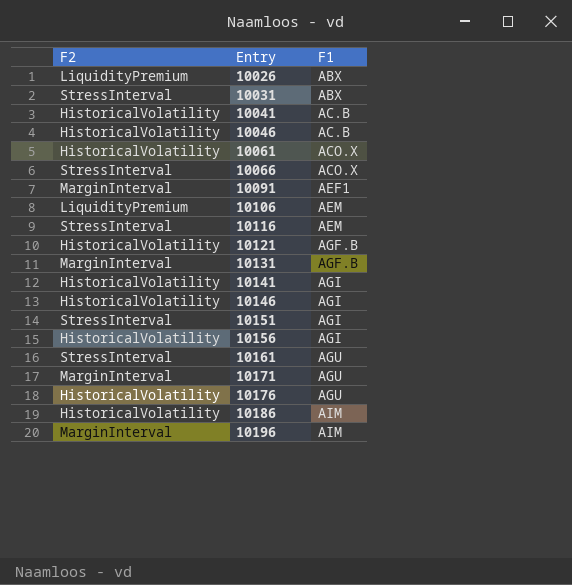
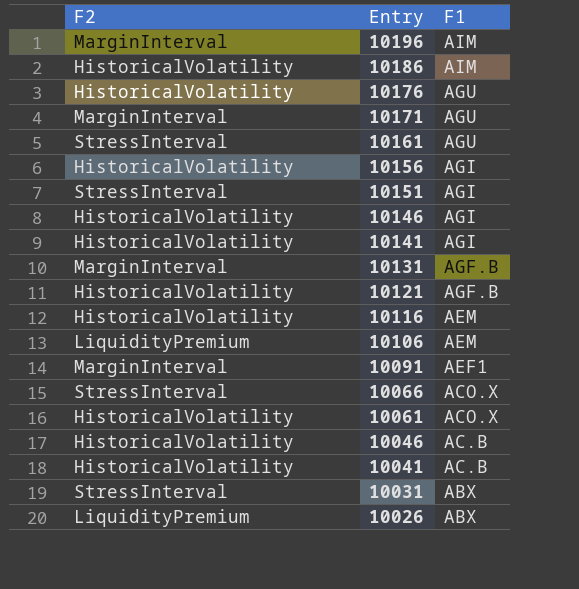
row order: Entry ascending -> Entry descending
10116 | F2: StressInterval -> HistoricalVolatility

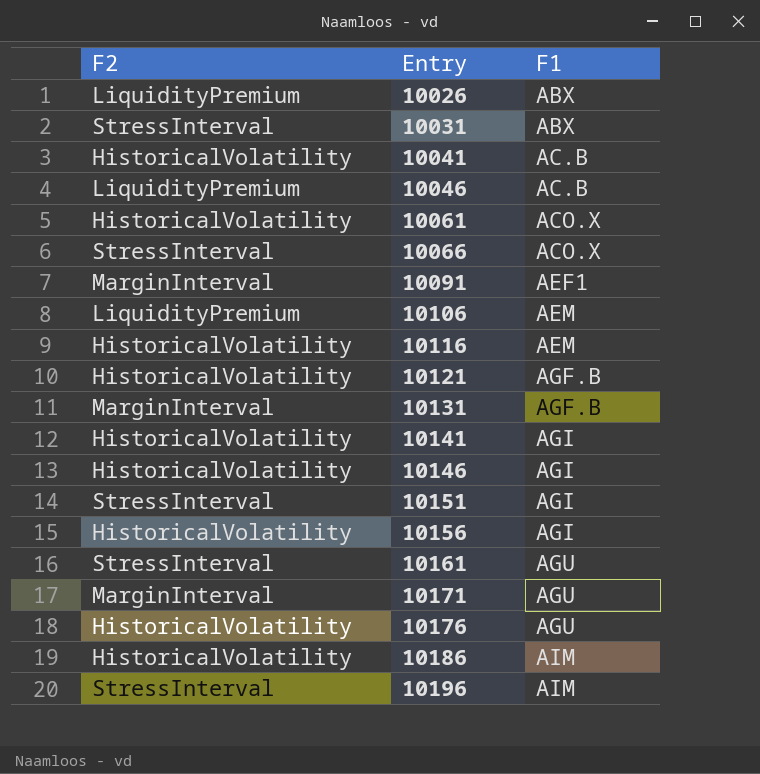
row order: Entry descending -> Entry ascending
10046 | F2: HistoricalVolatility -> LiquidityPremium
10196 | F2: MarginInterval -> StressInterval

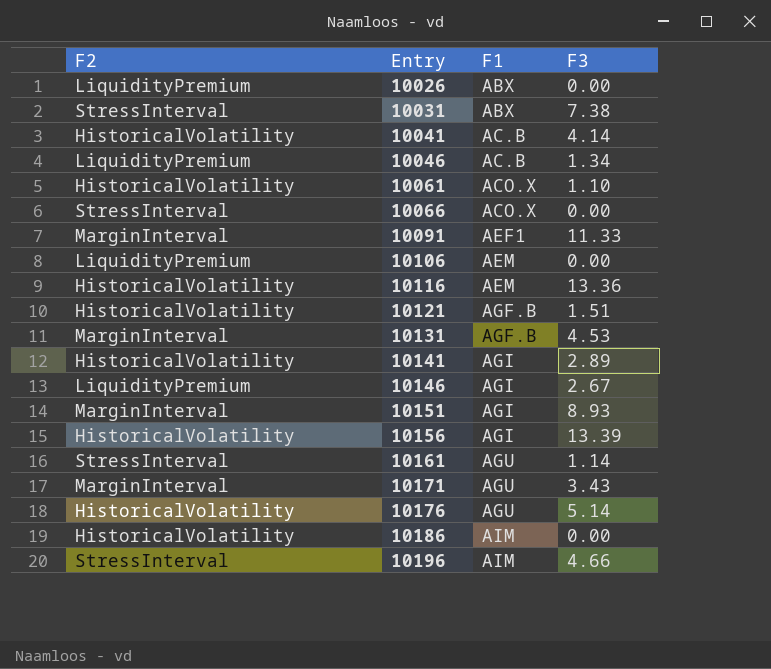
column F3 | position: none -> 4
10146 | F2: HistoricalVolatility -> LiquidityPremium
10151 | F2: StressInterval -> MarginInterval

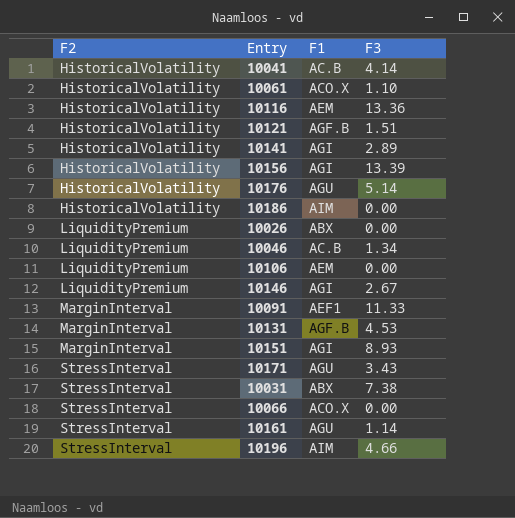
row order: Entry ascending -> F2 ascending
10171 | F2: MarginInterval -> StressInterval

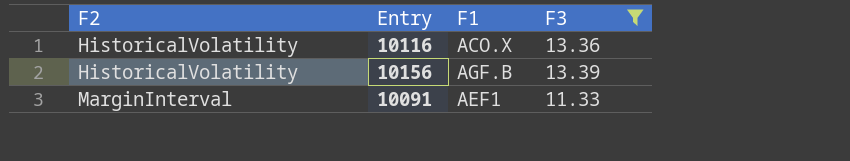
filter: none -> F3 >= 11.33
10116 | F1: AEM -> ACO.X
10156 | F1: AGI -> AGF.B

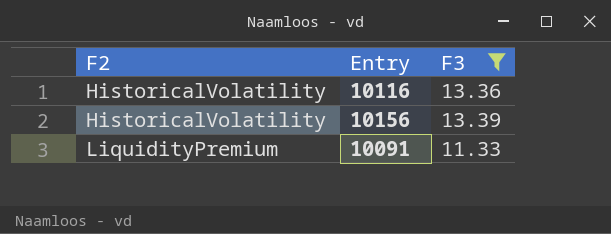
column F1 | position: 3 -> none
10091 | F2: MarginInterval -> LiquidityPremium

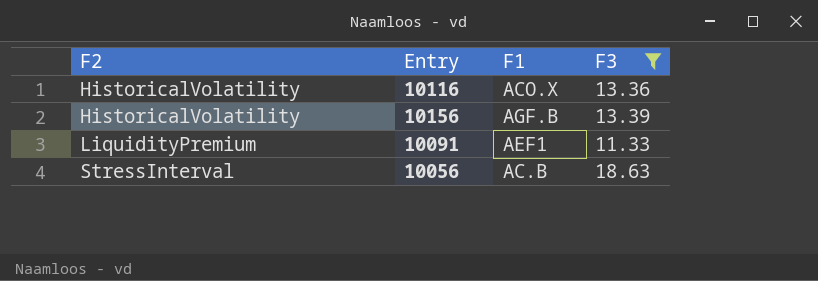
column F1 | position: none -> 3
row 10056: none -> StressInterval | AC.B | 18.63

